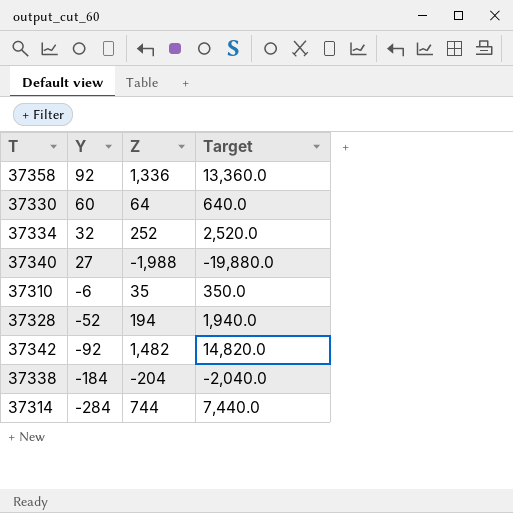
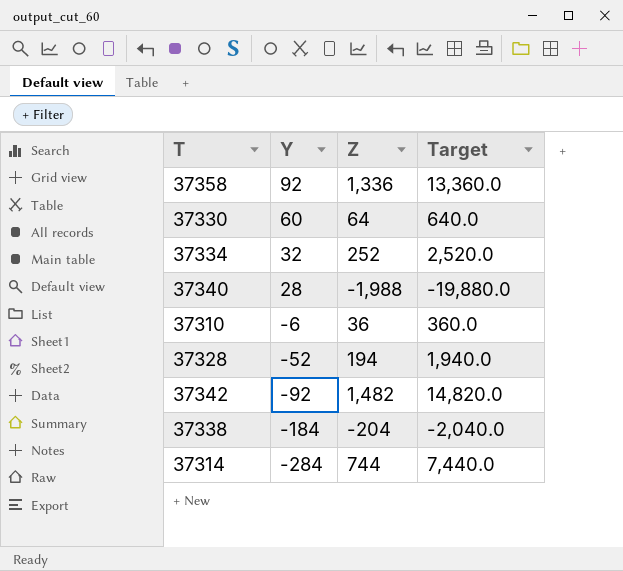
37340 | Y: 27 -> 28
37310 | Z: 35 -> 36
37310 | Target: 350.0 -> 360.0

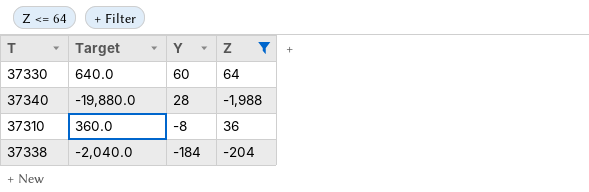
filter: none -> Z <= 64
column Target | position: 4 -> 2
37310 | Y: -6 -> -8

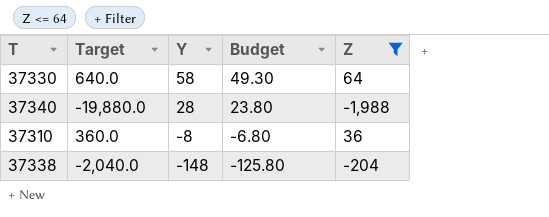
column Budget | formula: none -> [Y] * 0.85
37330 | Y: 60 -> 58
37338 | Y: -184 -> -148

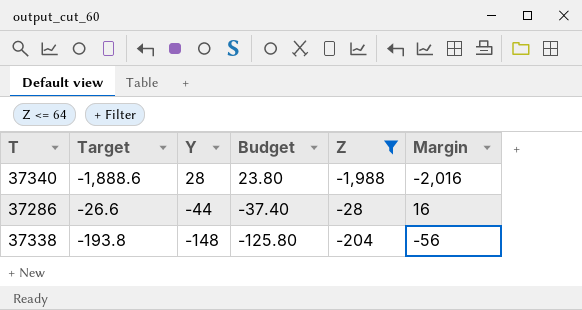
column Target | formula: [Z] * 10 -> [Z] * 0.95
column Margin | formula: none -> [Z] - [Y]
row 37330: 640.0 | 58 | 49.30 | 64 -> none
row 37310: 360.0 | -8 | -6.80 | 36 -> none
row 37286: none -> -26.6 | -44 | -37.40 | -28 | 16

